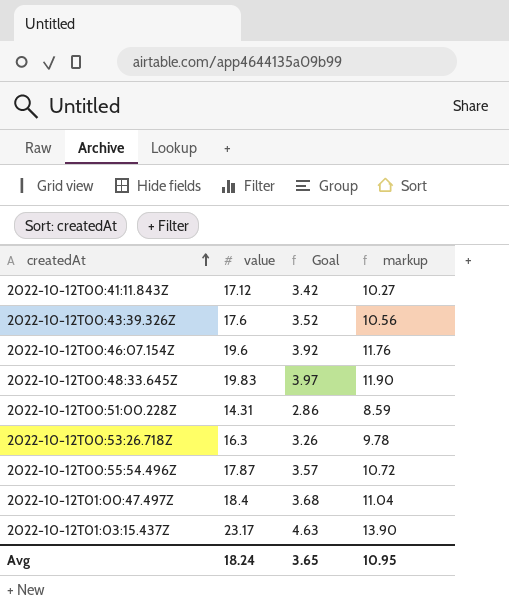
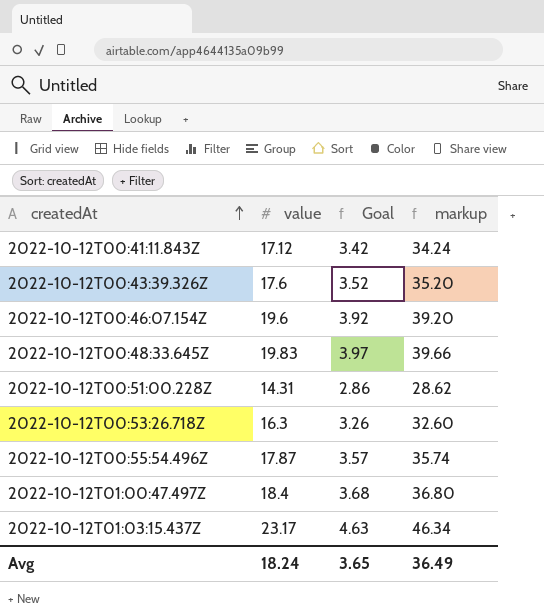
column markup | formula: [value] * 0.6 -> [value] * 2
Avg | markup: 10.95 -> 36.49

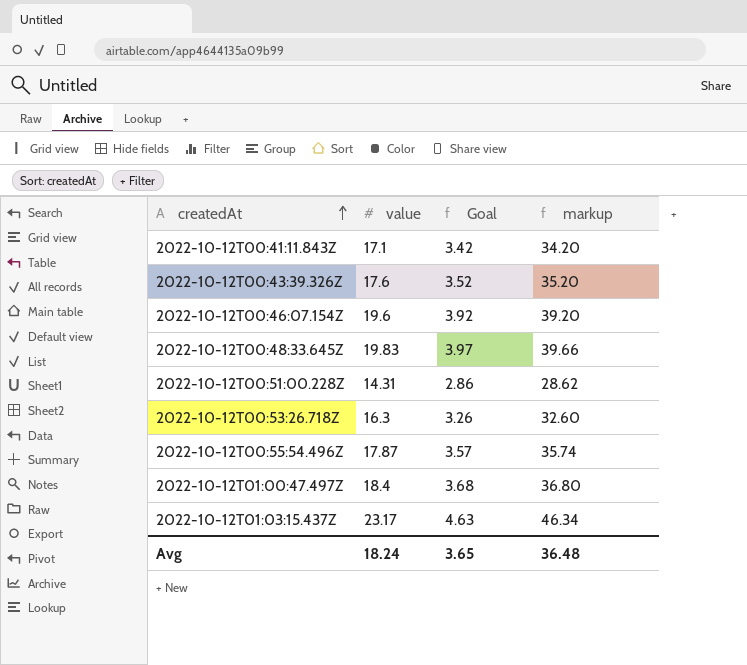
2022-10-12T00:41:11.843Z | value: 17.12 -> 17.1
2022-10-12T00:41:11.843Z | markup: 34.24 -> 34.20
Avg | markup: 36.49 -> 36.48

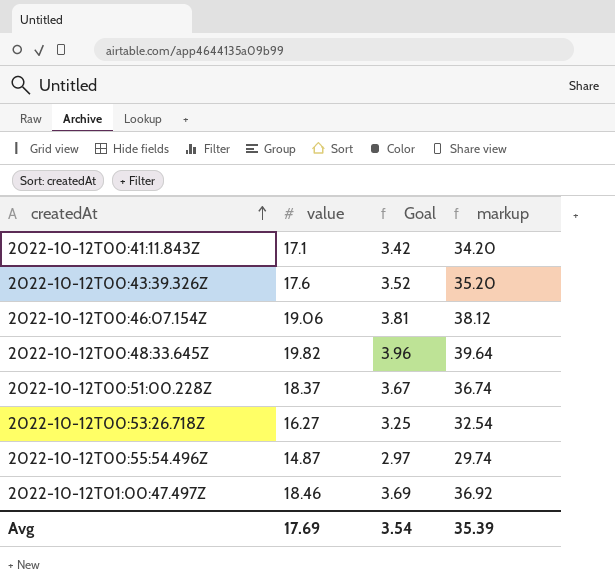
row 2022-10-12T01:03:15.437Z: 23.17 | 4.63 | 46.34 -> none
2022-10-12T00:46:07.154Z | value: 19.6 -> 19.06
2022-10-12T00:46:07.154Z | Goal: 3.92 -> 3.81
2022-10-12T00:46:07.154Z | markup: 39.20 -> 38.12
2022-10-12T00:48:33.645Z | value: 19.83 -> 19.82
2022-10-12T00:48:33.645Z | Goal: 3.97 -> 3.96
2022-10-12T00:48:33.645Z | markup: 39.66 -> 39.64
2022-10-12T00:51:00.228Z | value: 14.31 -> 18.37
2022-10-12T00:51:00.228Z | Goal: 2.86 -> 3.67
2022-10-12T00:51:00.228Z | markup: 28.62 -> 36.74
2022-10-12T00:53:26.718Z | value: 16.3 -> 16.27
2022-10-12T00:53:26.718Z | Goal: 3.26 -> 3.25
2022-10-12T00:53:26.718Z | markup: 32.60 -> 32.54
2022-10-12T00:55:54.496Z | value: 17.87 -> 14.87
2022-10-12T00:55:54.496Z | Goal: 3.57 -> 2.97
2022-10-12T00:55:54.496Z | markup: 35.74 -> 29.74
2022-10-12T01:00:47.497Z | value: 18.4 -> 18.46
2022-10-12T01:00:47.497Z | Goal: 3.68 -> 3.69
2022-10-12T01:00:47.497Z | markup: 36.80 -> 36.92
Avg | value: 18.24 -> 17.69
Avg | Goal: 3.65 -> 3.54
Avg | markup: 36.48 -> 35.39

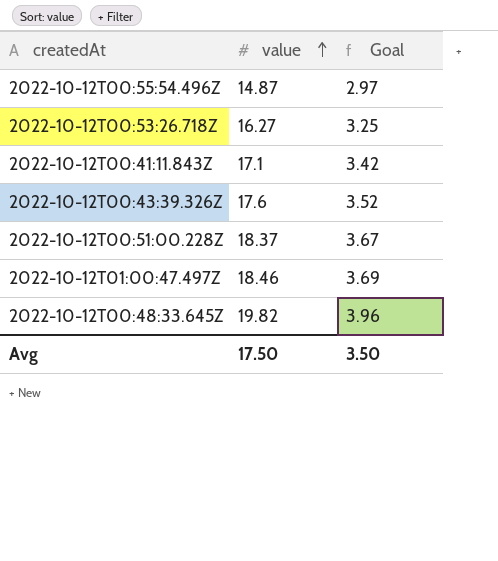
row order: createdAt ascending -> value ascending
column markup | formula: [value] * 2 -> none
row 2022-10-12T00:46:07.154Z: 19.06 | 3.81 | 38.12 -> none
Avg | value: 17.69 -> 17.50
Avg | Goal: 3.54 -> 3.50

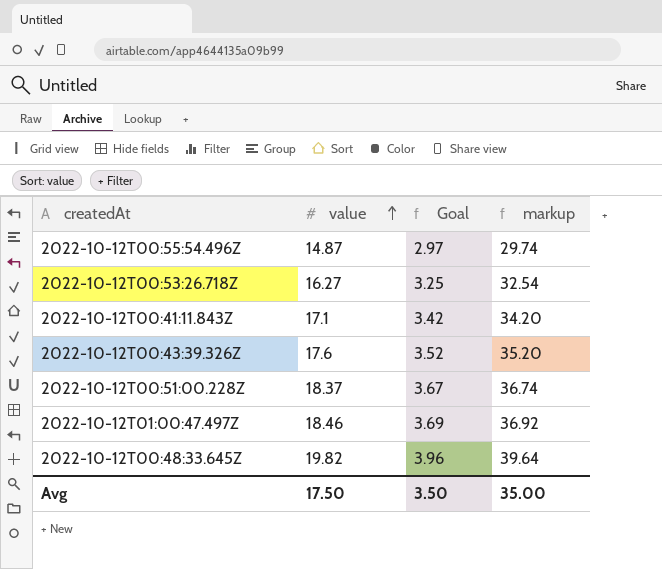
column markup | formula: none -> [value] * 2

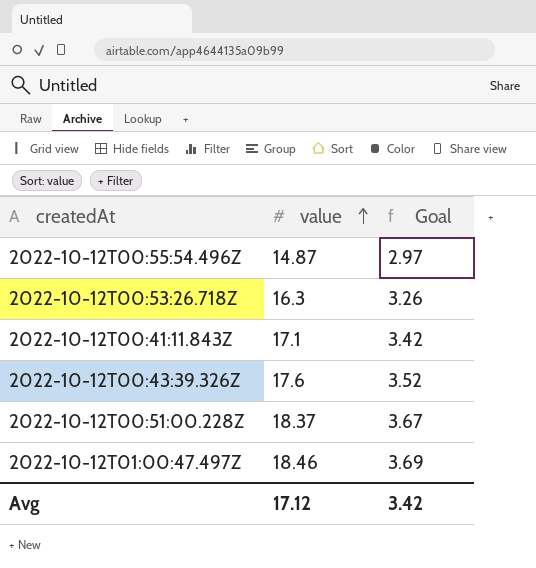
column markup | formula: [value] * 2 -> none
row 2022-10-12T00:48:33.645Z: 19.82 | 3.96 | 39.64 -> none
2022-10-12T00:53:26.718Z | value: 16.27 -> 16.3
2022-10-12T00:53:26.718Z | Goal: 3.25 -> 3.26
Avg | value: 17.50 -> 17.12
Avg | Goal: 3.50 -> 3.42

